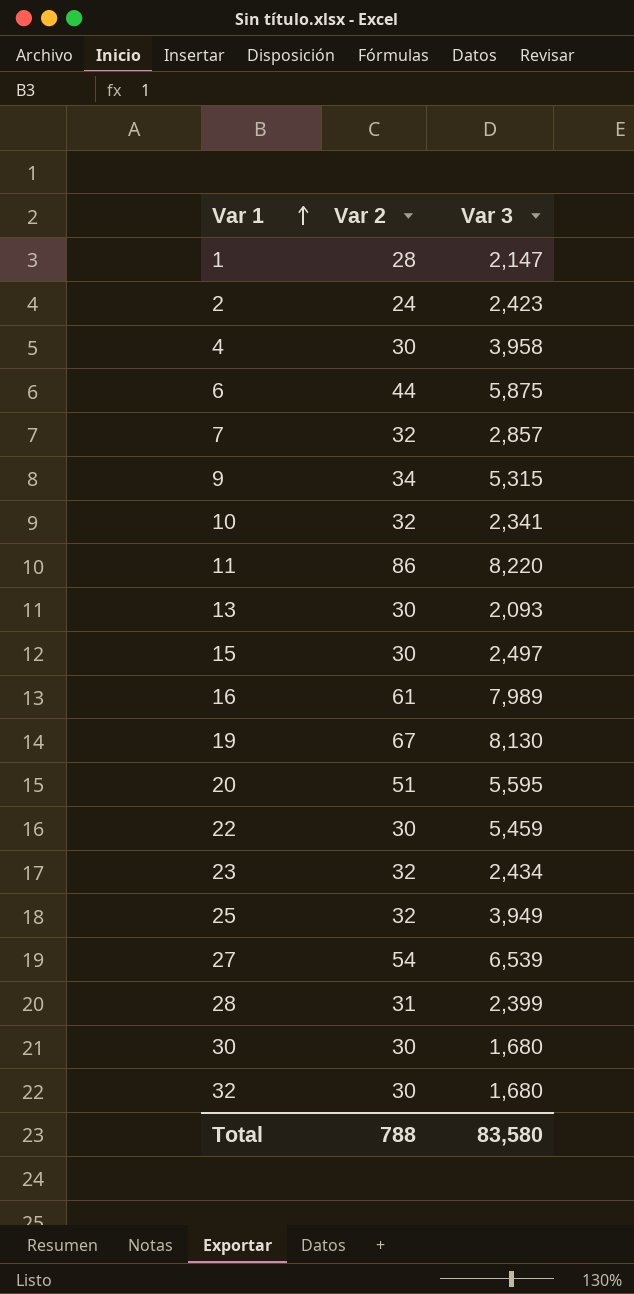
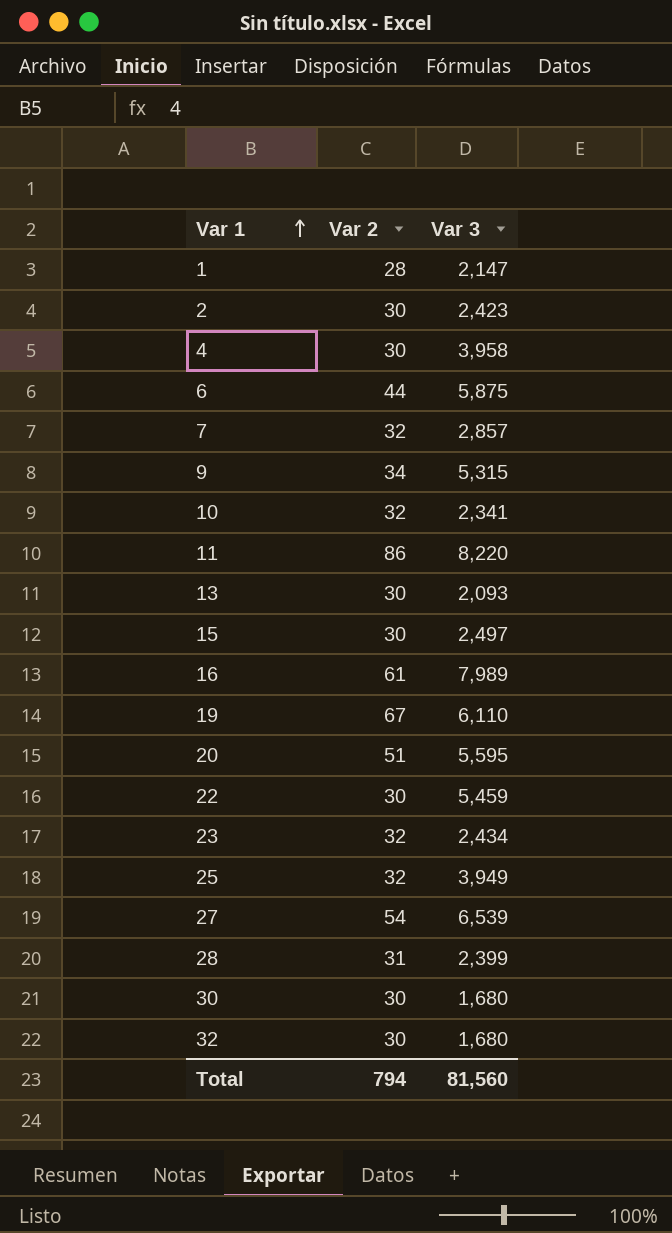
2 | Var 2: 24 -> 30
19 | Var 3: 8,130 -> 6,110
Total | Var 2: 788 -> 794
Total | Var 3: 83,580 -> 81,560

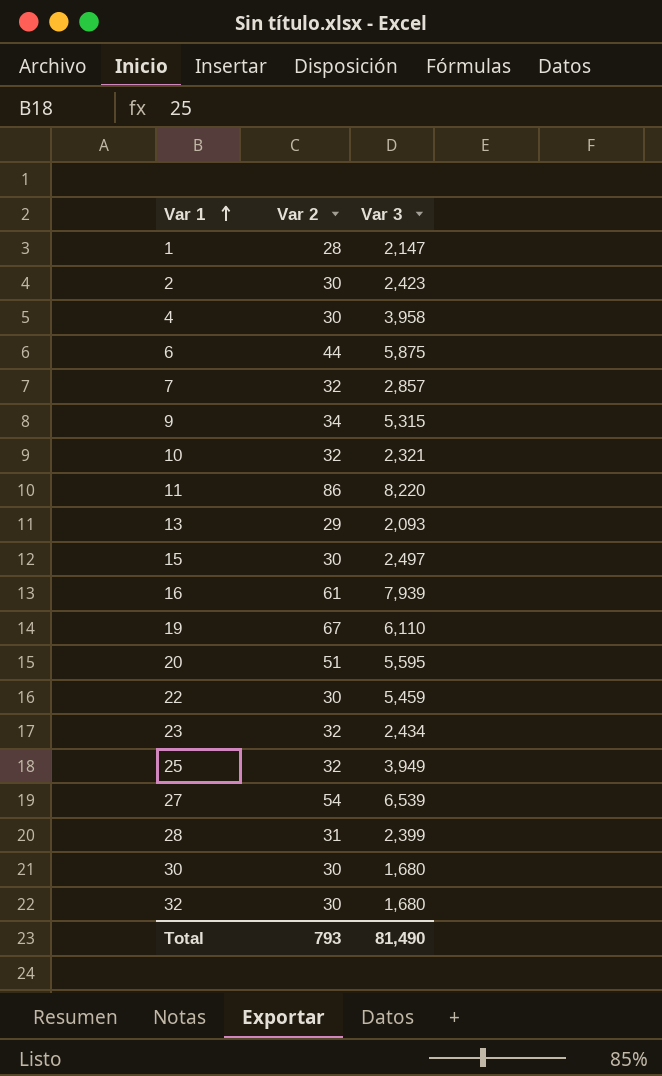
10 | Var 3: 2,341 -> 2,321
13 | Var 2: 30 -> 29
16 | Var 3: 7,989 -> 7,939
Total | Var 2: 794 -> 793
Total | Var 3: 81,560 -> 81,490

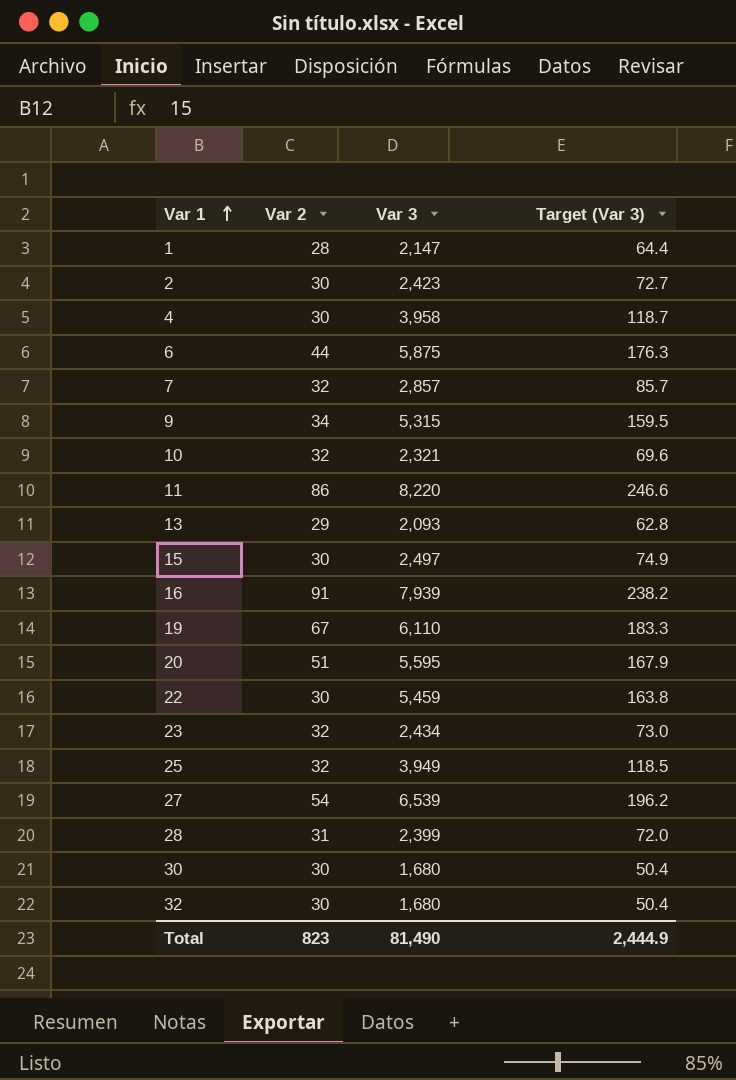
column Target (Var 3) | formula: none -> [Var 3] * 0.03
16 | Var 2: 61 -> 91
Total | Var 2: 793 -> 823

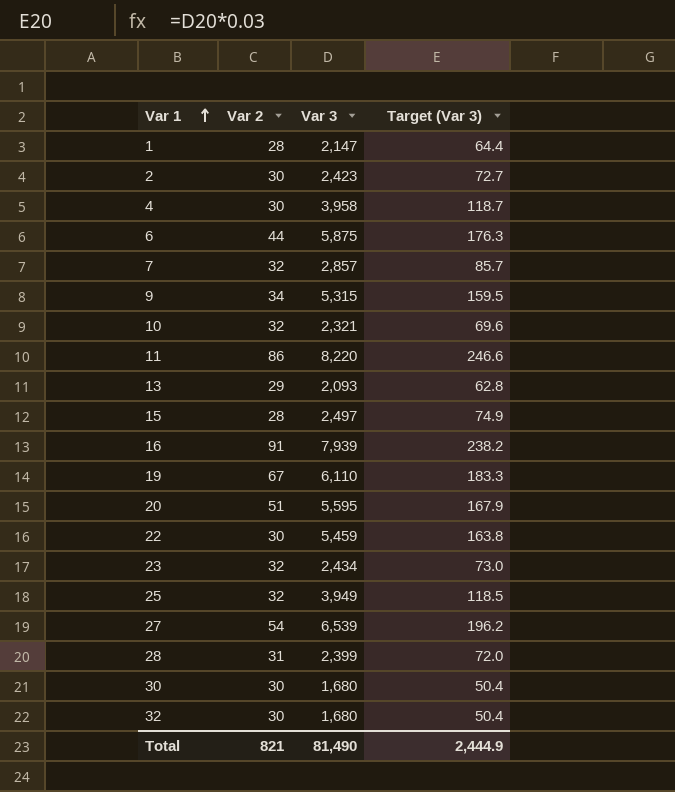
15 | Var 2: 30 -> 28
Total | Var 2: 823 -> 821

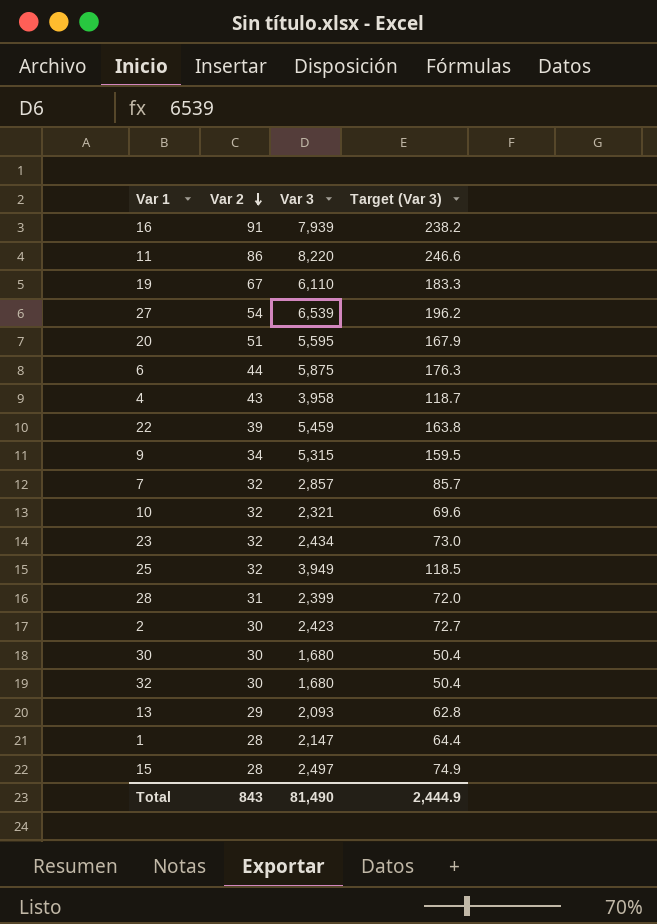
row order: Var 1 ascending -> Var 2 descending
4 | Var 2: 30 -> 43
22 | Var 2: 30 -> 39
Total | Var 2: 821 -> 843

